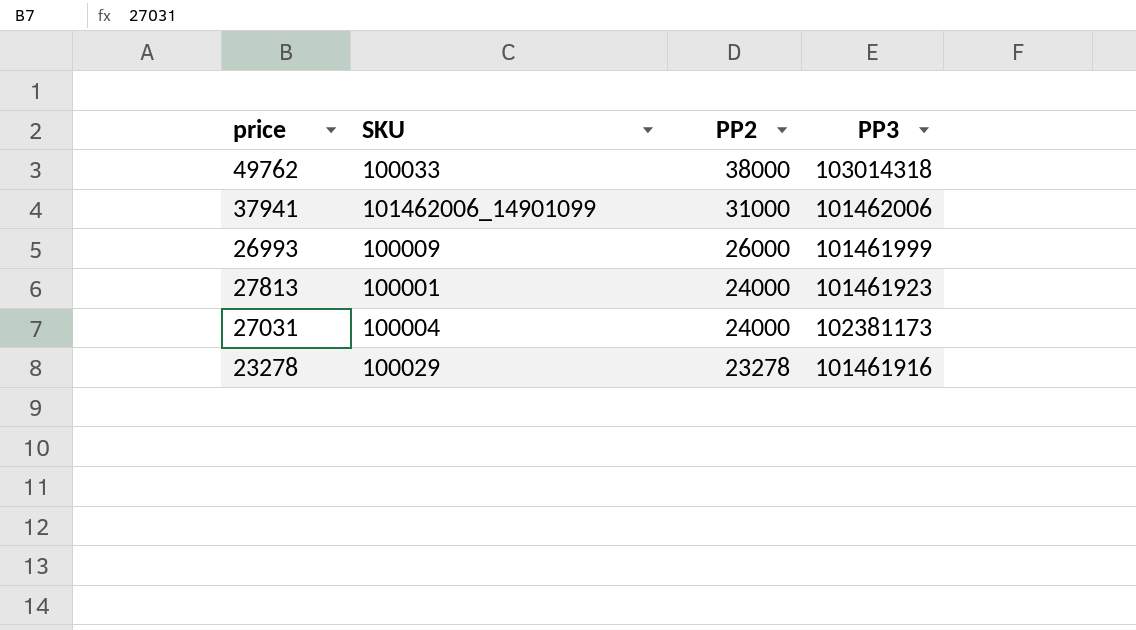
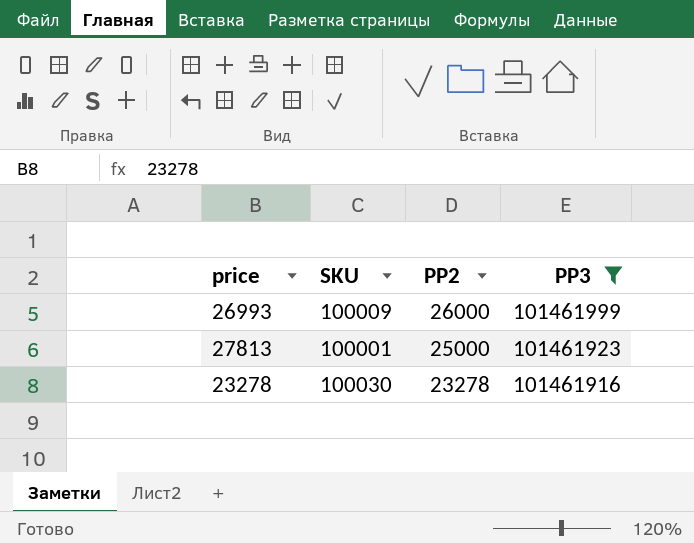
filter: none -> PP3 <= 101461999
27813 | PP2: 24000 -> 25000
23278 | SKU: 100029 -> 100030

